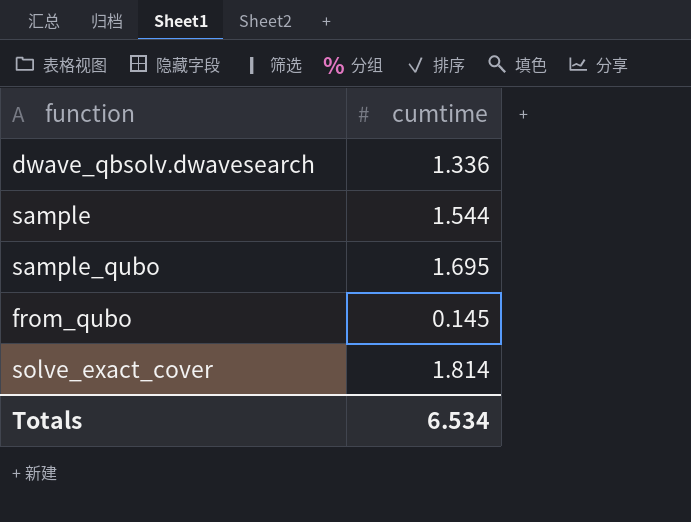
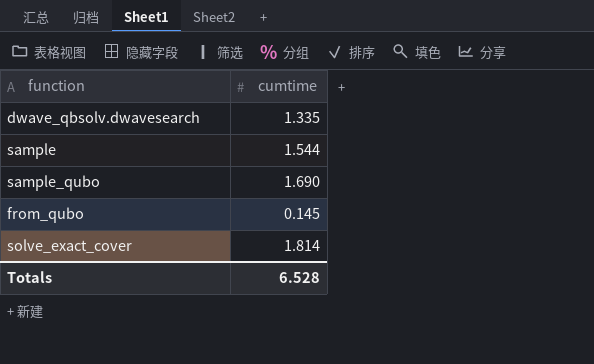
dwave_qbsolv.dwavesearch | cumtime: 1.336 -> 1.335
sample_qubo | cumtime: 1.695 -> 1.690
Totals | cumtime: 6.534 -> 6.528

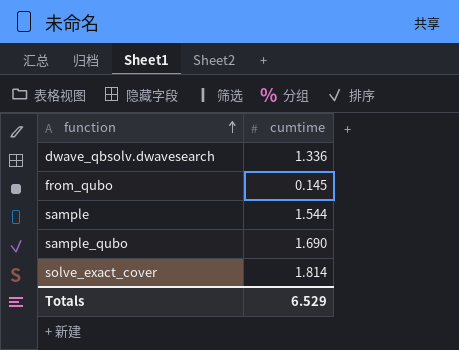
row order: none -> function ascending
dwave_qbsolv.dwavesearch | cumtime: 1.335 -> 1.336
Totals | cumtime: 6.528 -> 6.529

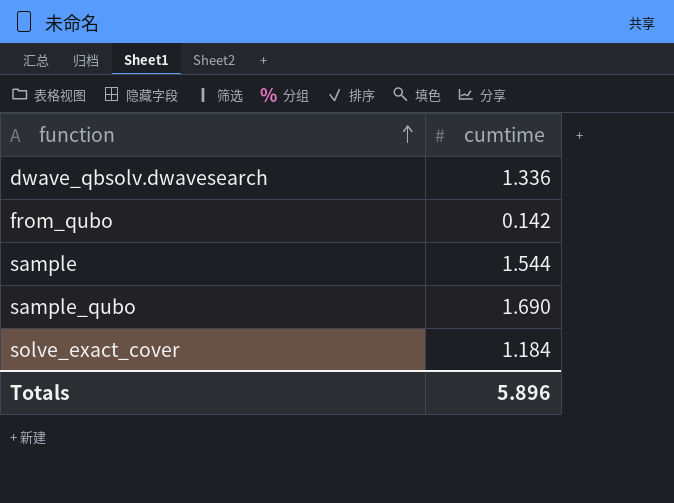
from_qubo | cumtime: 0.145 -> 0.142
solve_exact_cover | cumtime: 1.814 -> 1.184
Totals | cumtime: 6.529 -> 5.896

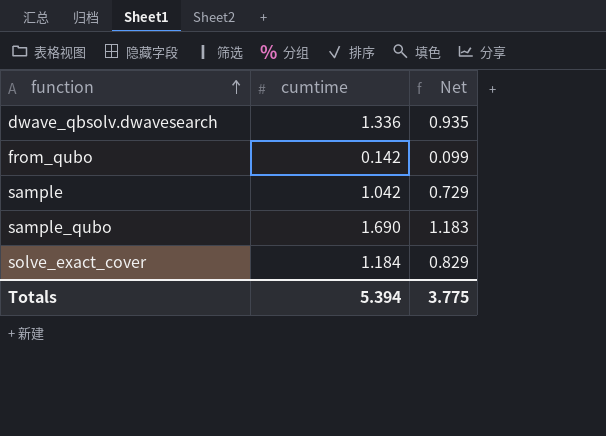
column Net | formula: none -> [cumtime] * 0.7
sample | cumtime: 1.544 -> 1.042
Totals | cumtime: 5.896 -> 5.394

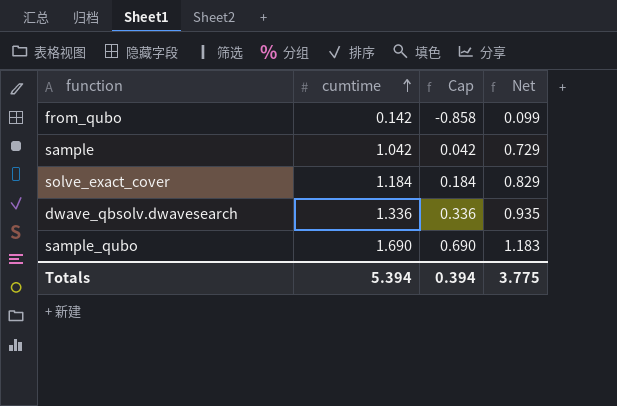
row order: function ascending -> cumtime ascending
column Cap | formula: none -> [cumtime] - 1

